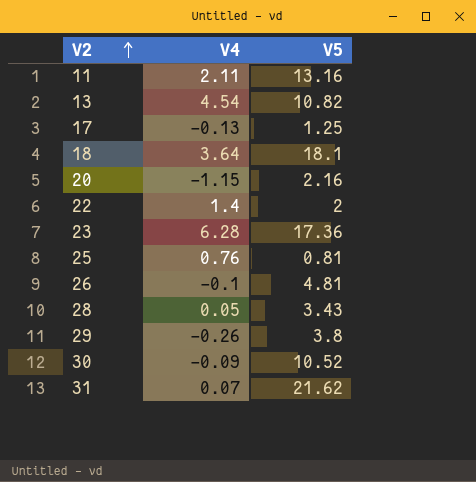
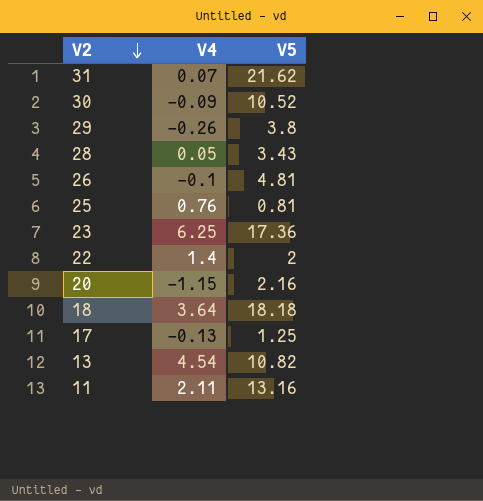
row order: V2 ascending -> V2 descending
23 | V4: 6.28 -> 6.25
18 | V5: 18.1 -> 18.18

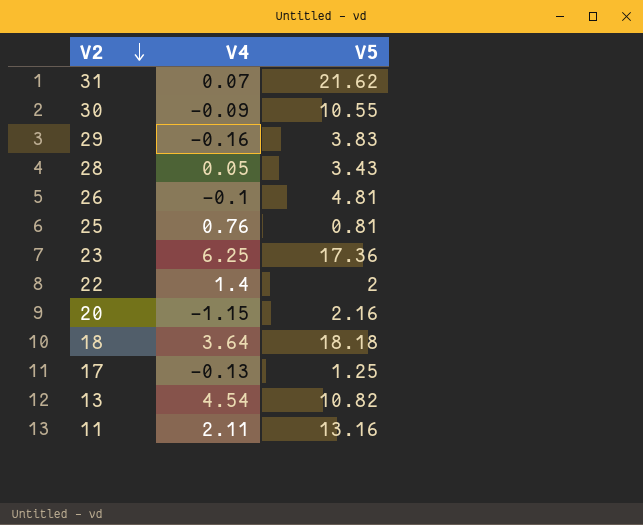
30 | V5: 10.52 -> 10.55
29 | V4: -0.26 -> -0.16
29 | V5: 3.8 -> 3.83

